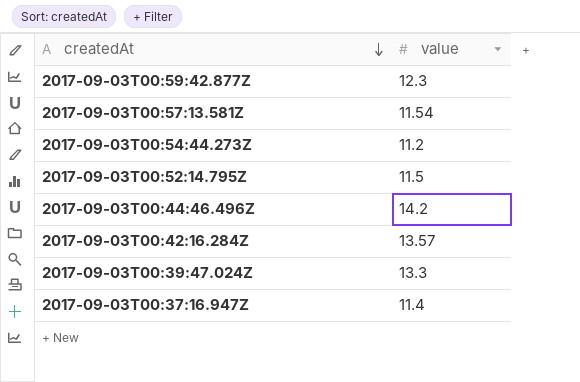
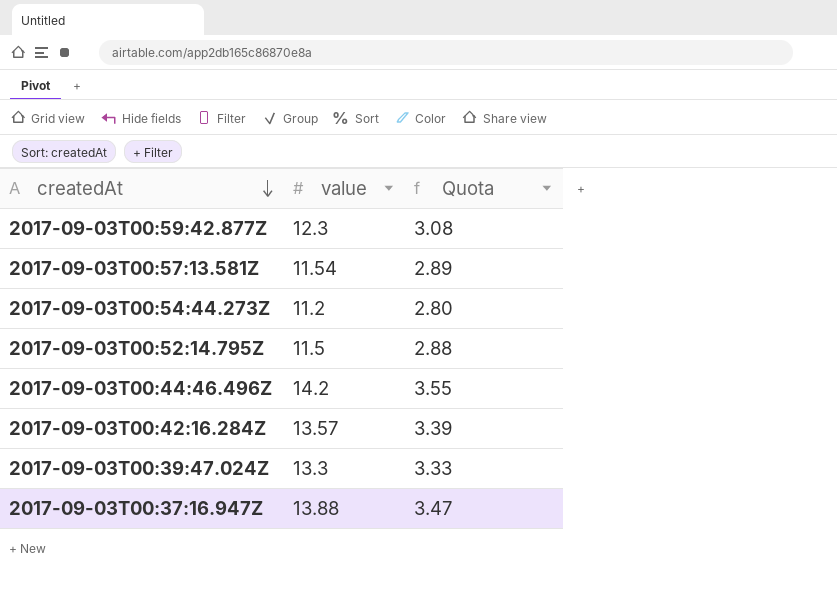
column Quota | formula: none -> [value] * 0.25
2017-09-03T00:37:16.947Z | value: 11.4 -> 13.88

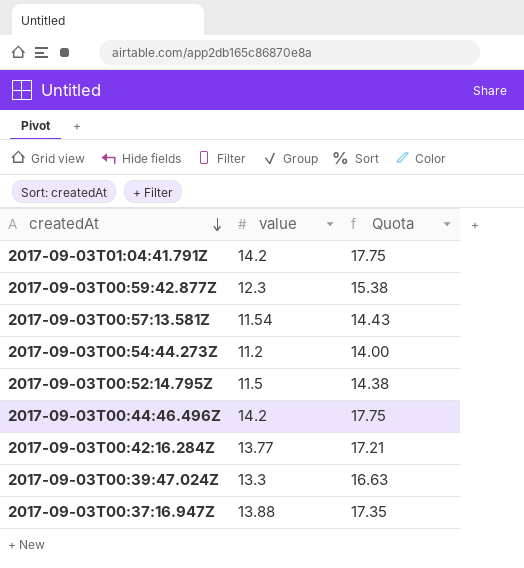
column Quota | formula: [value] * 0.25 -> [value] * 1.25
row 2017-09-03T01:04:41.791Z: none -> 14.2 | 17.75
2017-09-03T00:42:16.284Z | value: 13.57 -> 13.77

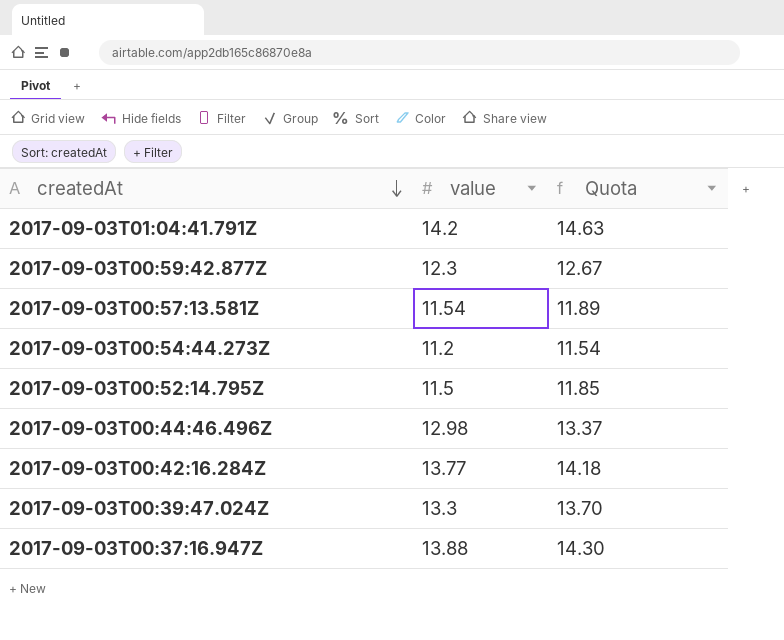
column Quota | formula: [value] * 1.25 -> [value] * 1.03
2017-09-03T00:44:46.496Z | value: 14.2 -> 12.98

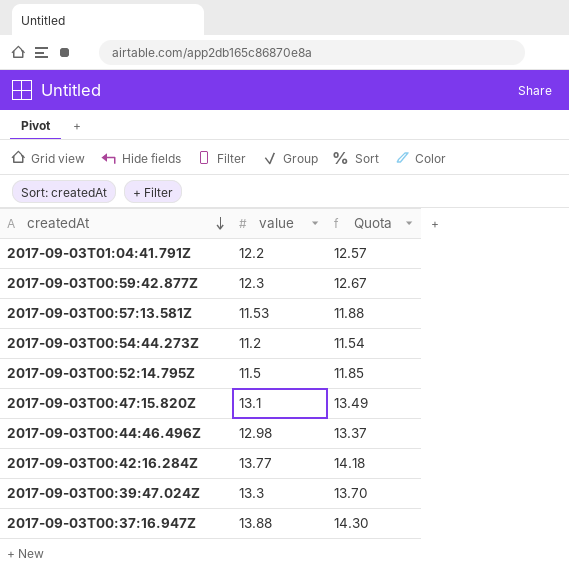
2017-09-03T01:04:41.791Z | value: 14.2 -> 12.2
2017-09-03T01:04:41.791Z | Quota: 14.63 -> 12.57
2017-09-03T00:57:13.581Z | value: 11.54 -> 11.53
2017-09-03T00:57:13.581Z | Quota: 11.89 -> 11.88
row 2017-09-03T00:47:15.820Z: none -> 13.1 | 13.49

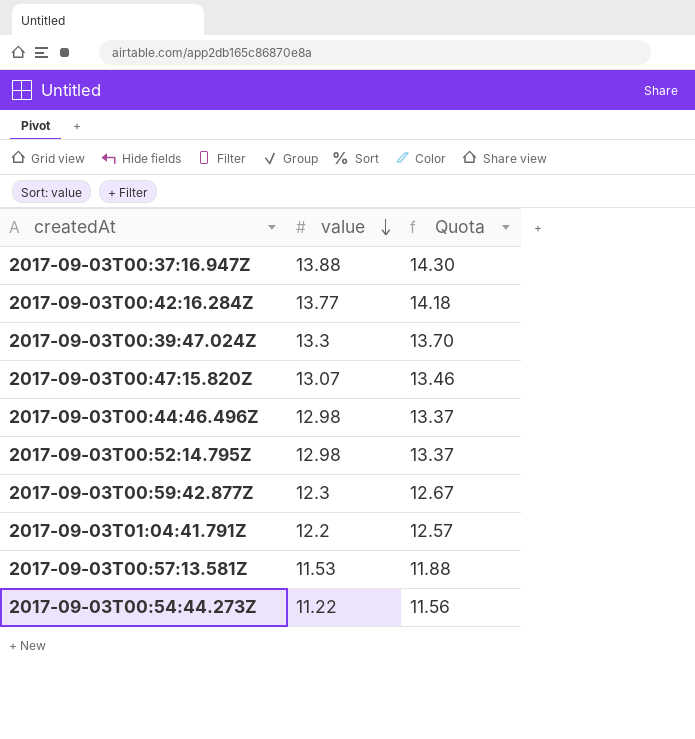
row order: createdAt descending -> value descending
2017-09-03T00:47:15.820Z | value: 13.1 -> 13.07
2017-09-03T00:47:15.820Z | Quota: 13.49 -> 13.46
2017-09-03T00:52:14.795Z | value: 11.5 -> 12.98
2017-09-03T00:52:14.795Z | Quota: 11.85 -> 13.37
2017-09-03T00:54:44.273Z | value: 11.2 -> 11.22
2017-09-03T00:54:44.273Z | Quota: 11.54 -> 11.56

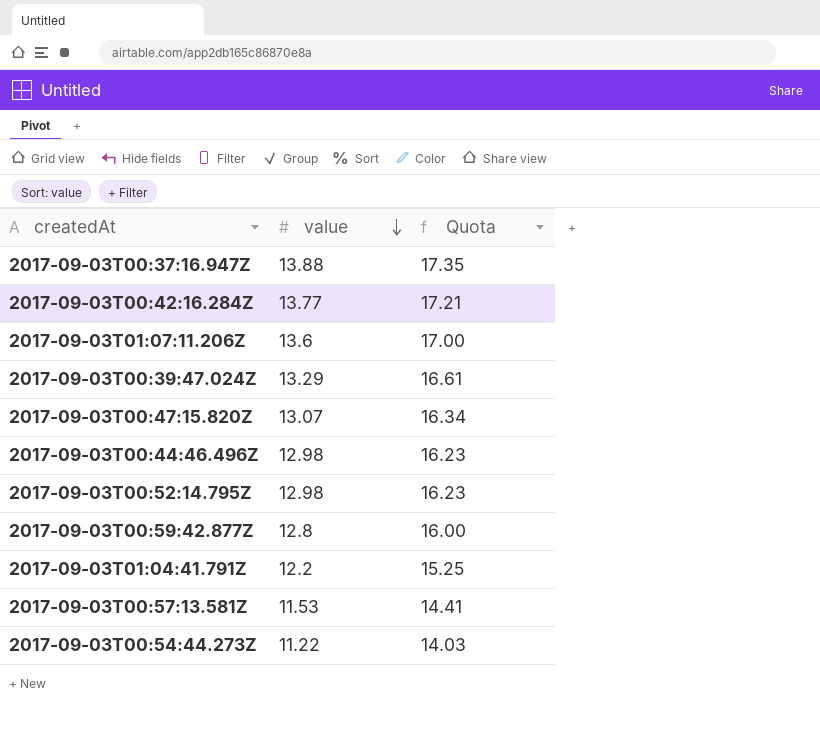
column Quota | formula: [value] * 1.03 -> [value] * 1.25
row 2017-09-03T01:07:11.206Z: none -> 13.6 | 17.00
2017-09-03T00:39:47.024Z | value: 13.3 -> 13.29
2017-09-03T00:59:42.877Z | value: 12.3 -> 12.8

